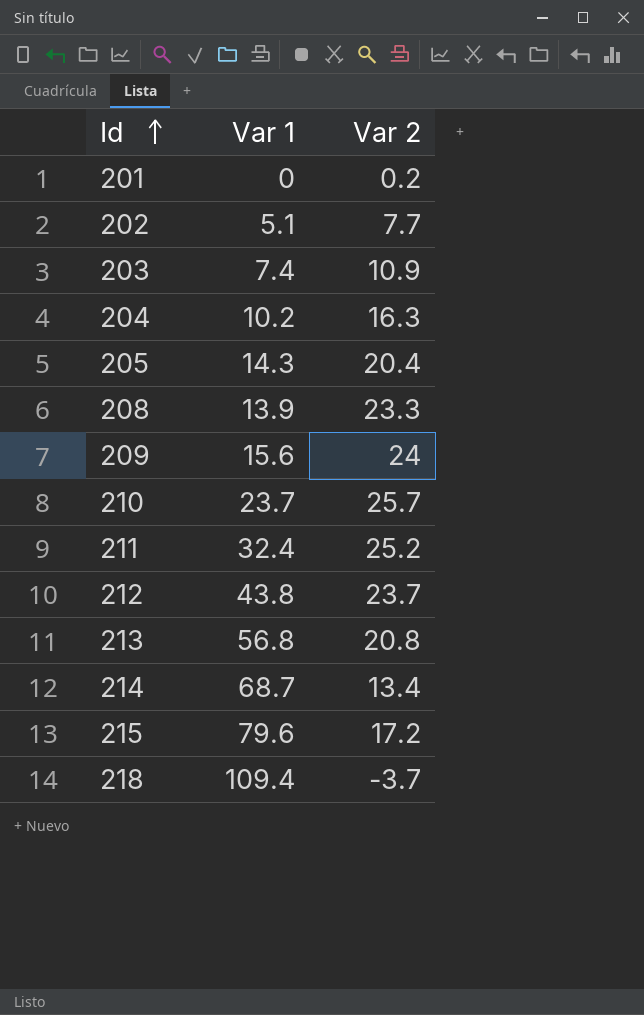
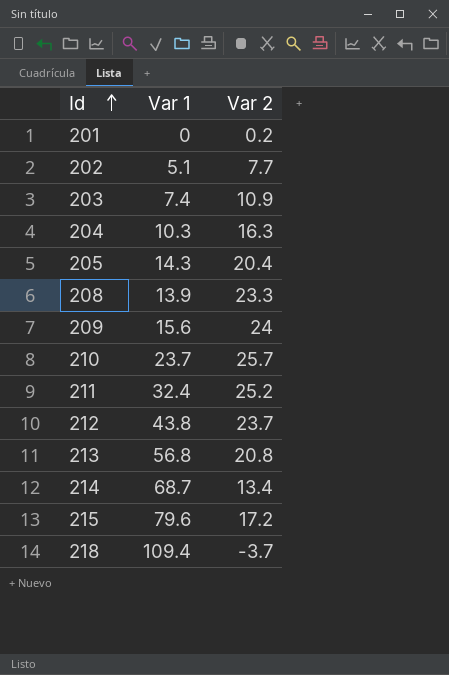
204 | Var 1: 10.2 -> 10.3

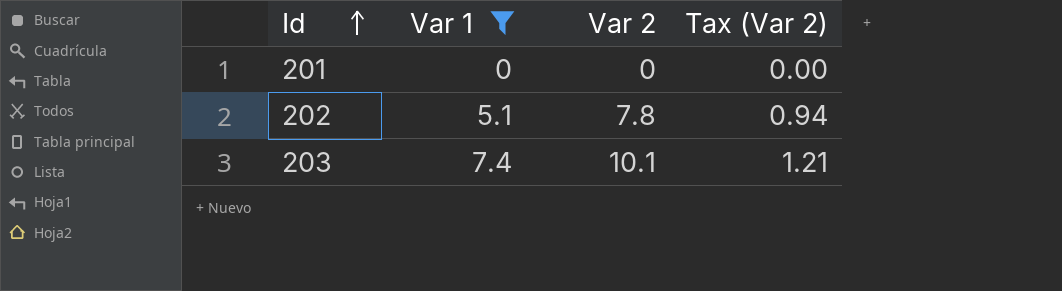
filter: none -> Var 1 <= 7.4
column Tax (Var 2) | formula: none -> [Var 2] * 0.12
201 | Var 2: 0.2 -> 0
202 | Var 2: 7.7 -> 7.8
203 | Var 2: 10.9 -> 10.1

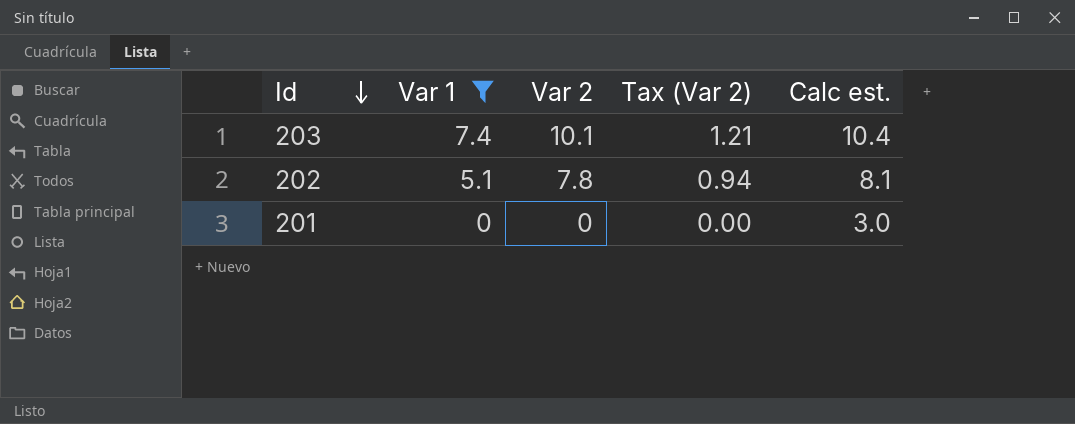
row order: Id ascending -> Id descending
column Calc est. | formula: none -> [Var 1] + 3

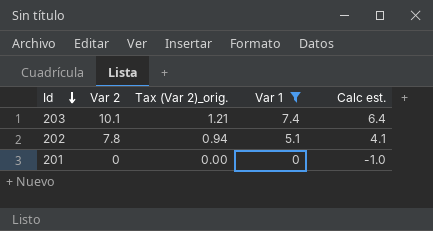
column name: Tax (Var 2) -> Tax (Var 2)_orig.
column Var 1 | position: 2 -> 4
column Calc est. | formula: [Var 1] + 3 -> [Var 1] - 1

